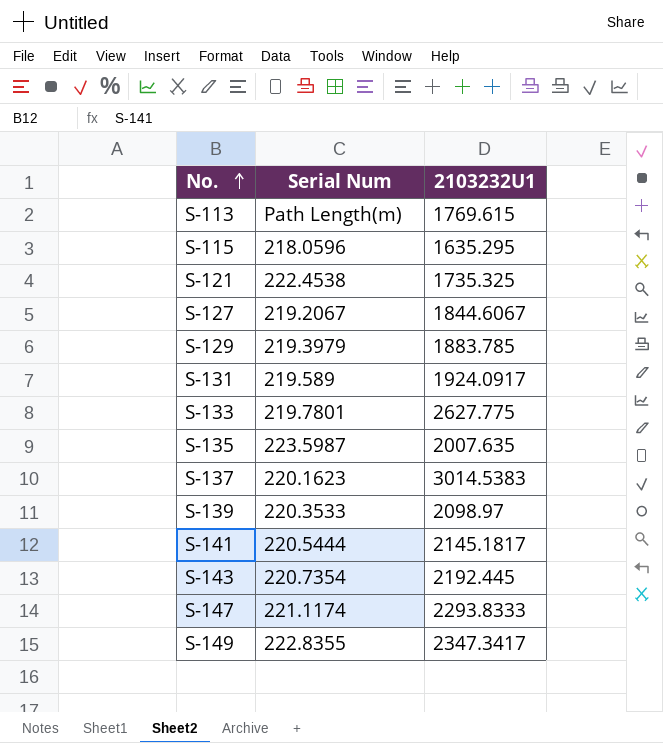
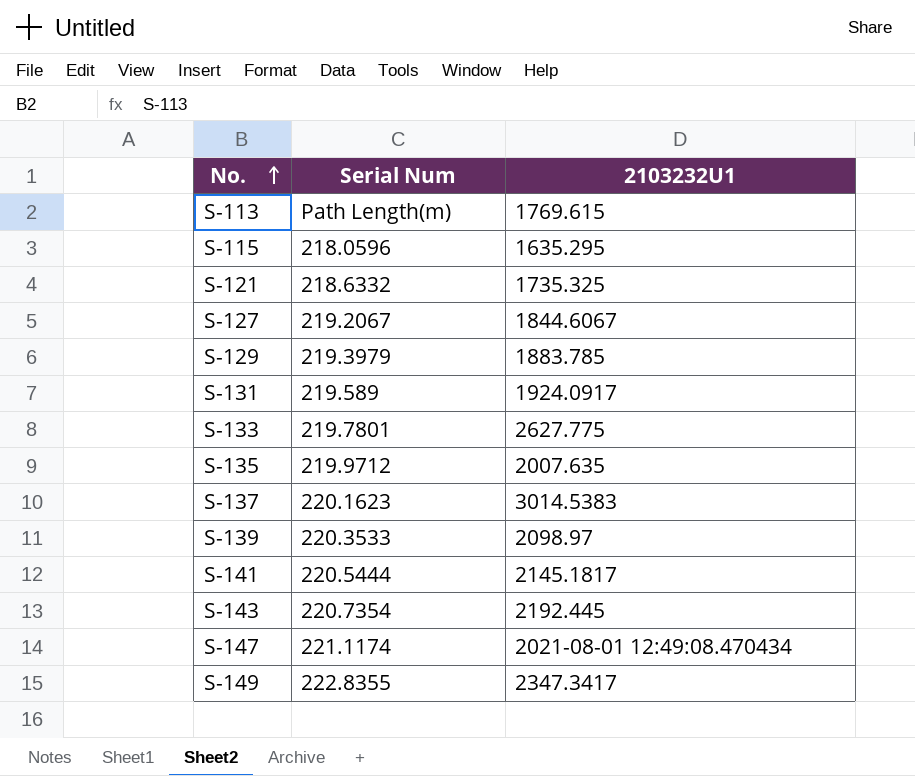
S-121 | Serial Num: 222.4538 -> 218.6332
S-135 | Serial Num: 223.5987 -> 219.9712
S-147 | 2103232U1: 2293.8333 -> 2021-08-01 12:49:08.470434

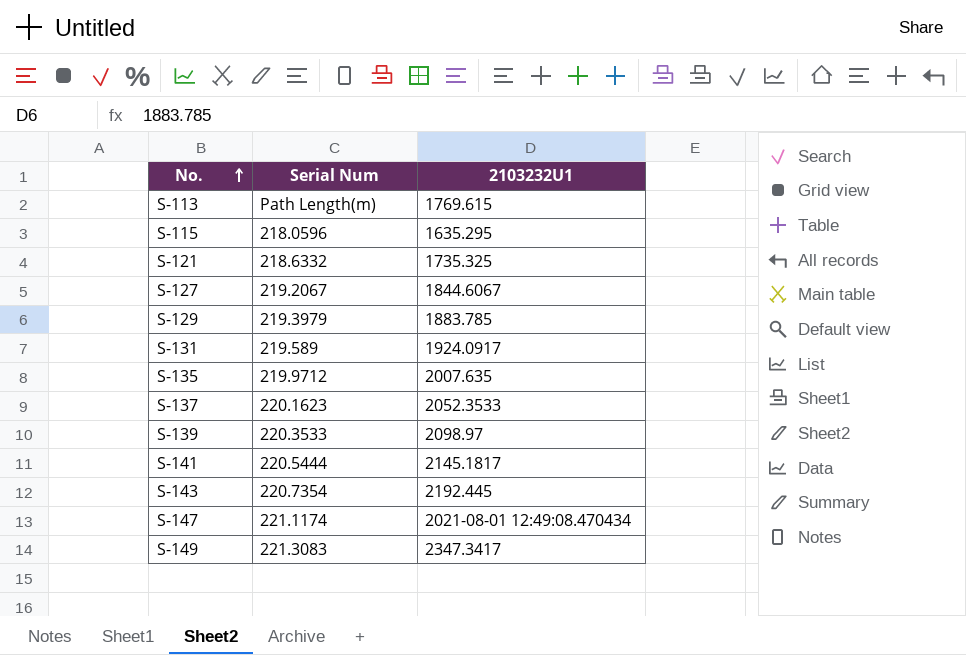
row S-133: 219.7801 | 2627.775 -> none
S-137 | 2103232U1: 3014.5383 -> 2052.3533
S-149 | Serial Num: 222.8355 -> 221.3083

